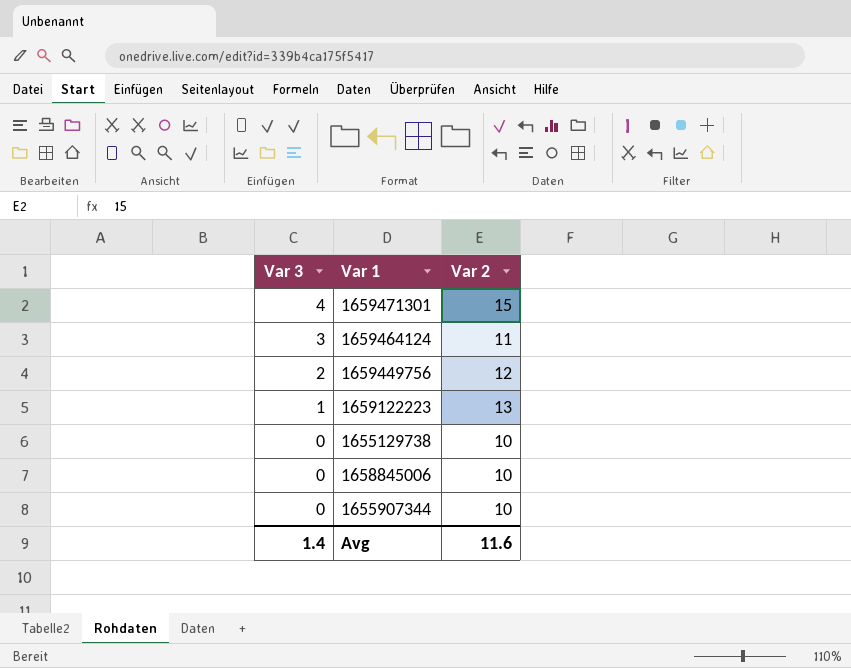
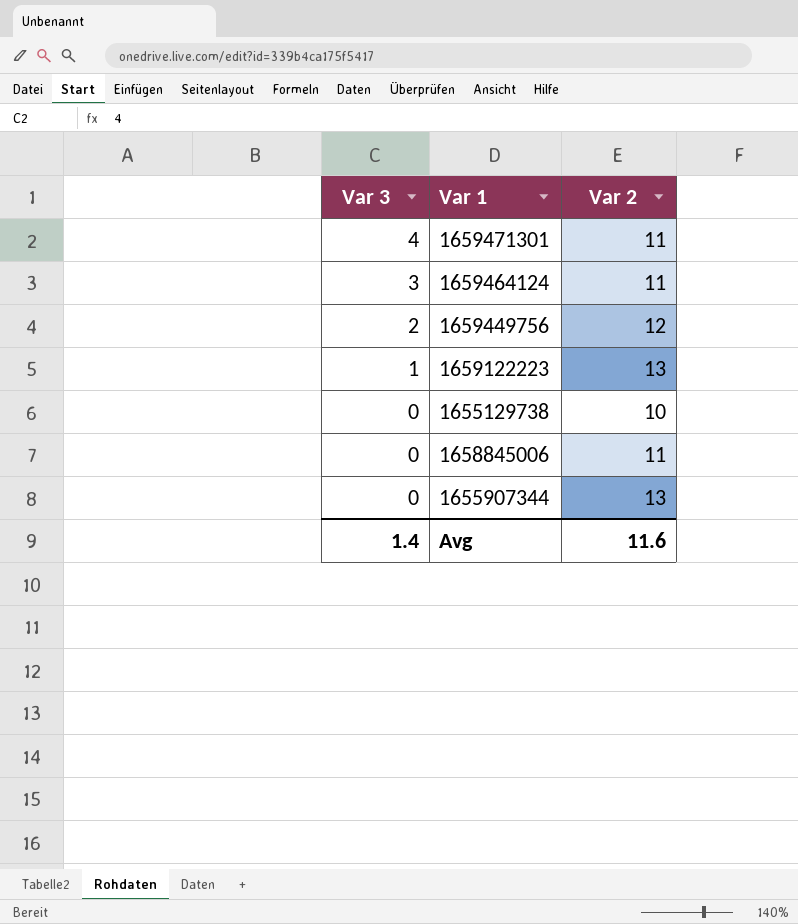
1659471301 | Var 2: 15 -> 11
1658845006 | Var 2: 10 -> 11
1655907344 | Var 2: 10 -> 13

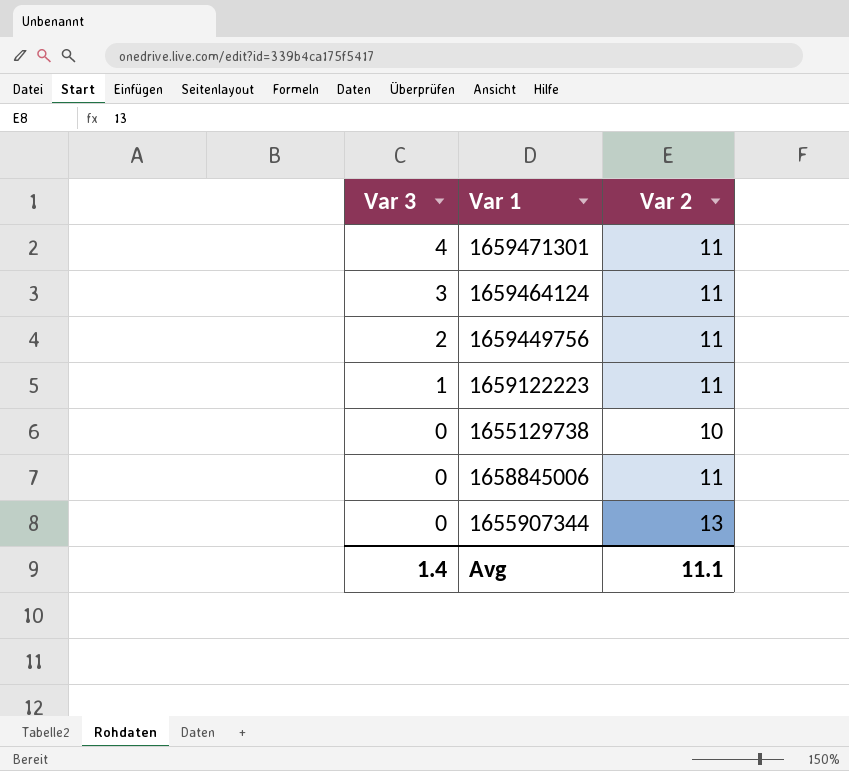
1659449756 | Var 2: 12 -> 11
1659122223 | Var 2: 13 -> 11
Avg | Var 2: 11.6 -> 11.1

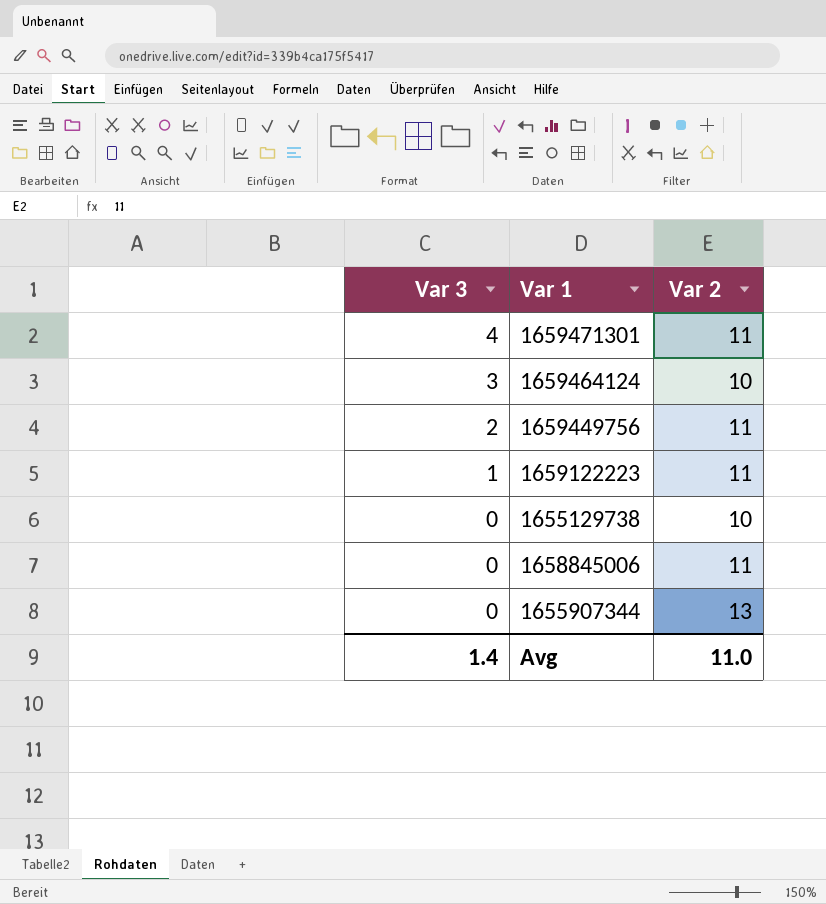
1659464124 | Var 2: 11 -> 10
Avg | Var 2: 11.1 -> 11.0

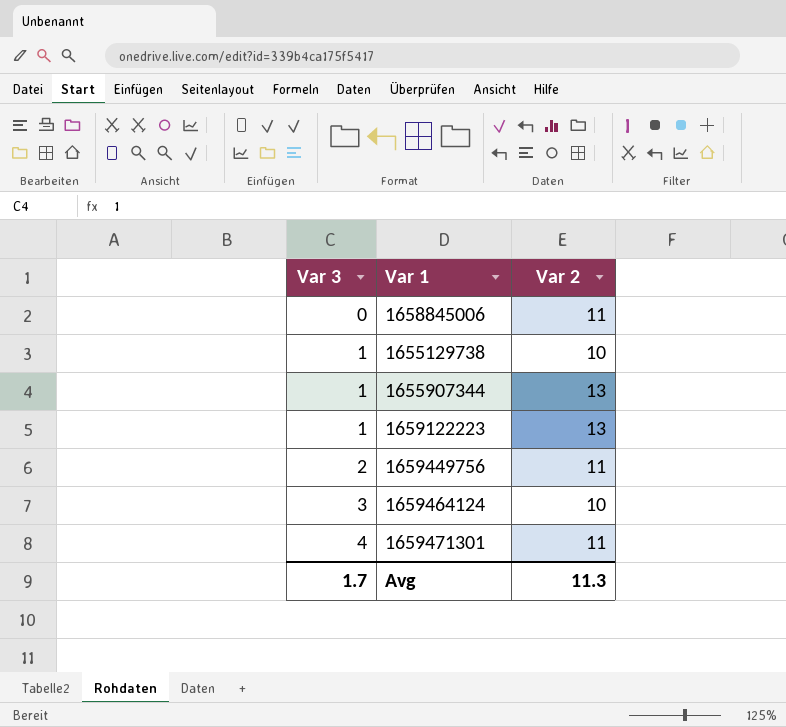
row order: Var 3 descending -> Var 3 ascending
1655129738 | Var 3: 0 -> 1
1655907344 | Var 3: 0 -> 1
1659122223 | Var 2: 11 -> 13
Avg | Var 3: 1.4 -> 1.7
Avg | Var 2: 11.0 -> 11.3

